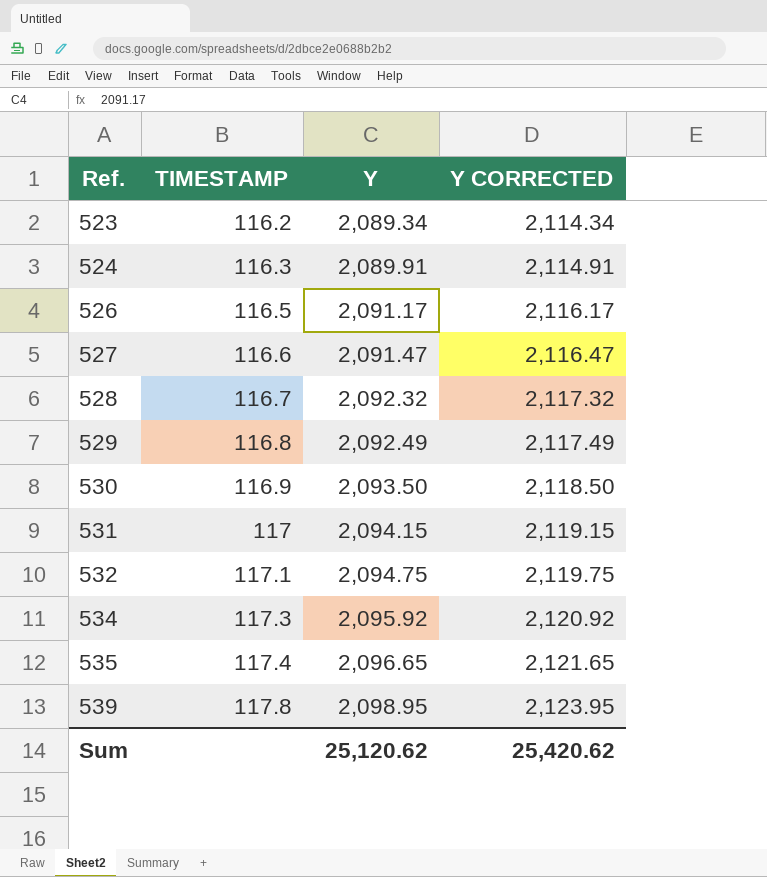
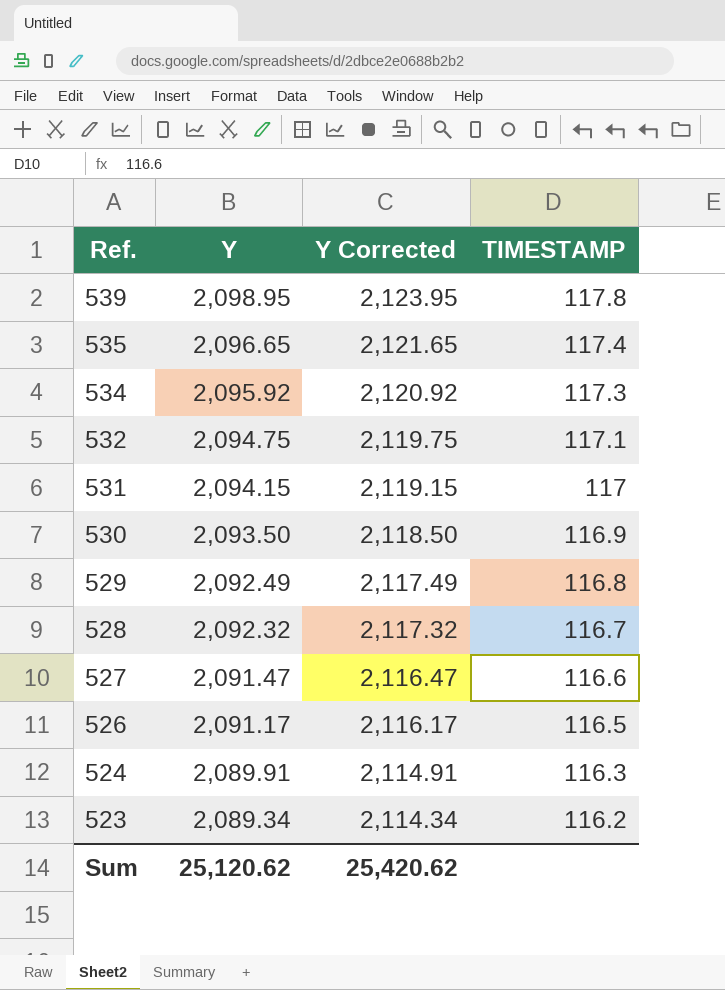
row order: Ref. ascending -> Ref. descending
column name: Y CORRECTED -> Y Corrected
column TIMESTAMP | position: 2 -> 4

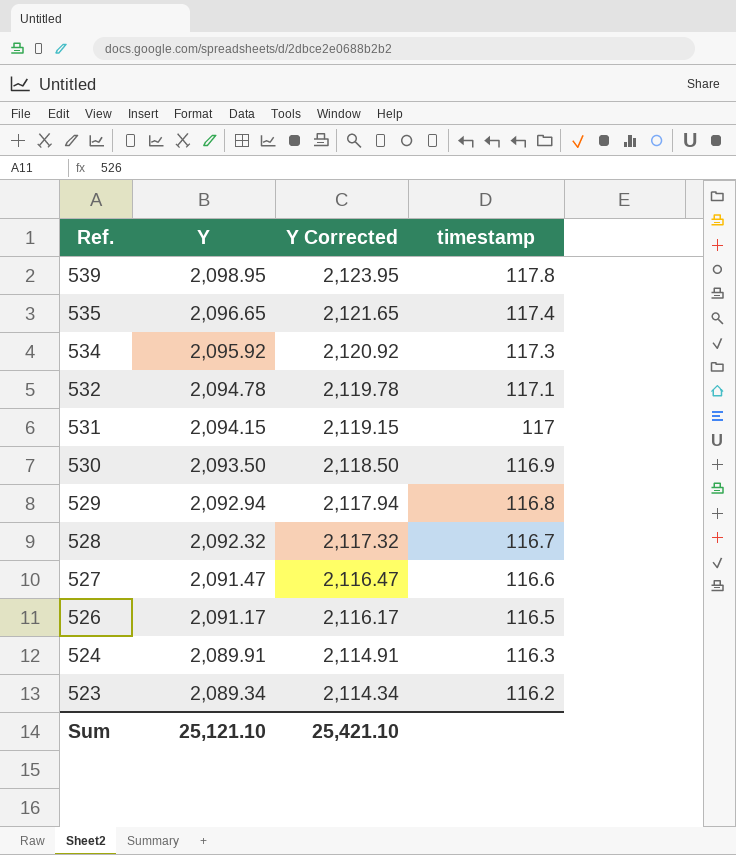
column name: TIMESTAMP -> timestamp
532 | Y: 2,094.75 -> 2,094.78
532 | Y Corrected: 2,119.75 -> 2,119.78
529 | Y: 2,092.49 -> 2,092.94
529 | Y Corrected: 2,117.49 -> 2,117.94
Sum | Y: 25,120.62 -> 25,121.10
Sum | Y Corrected: 25,420.62 -> 25,421.10

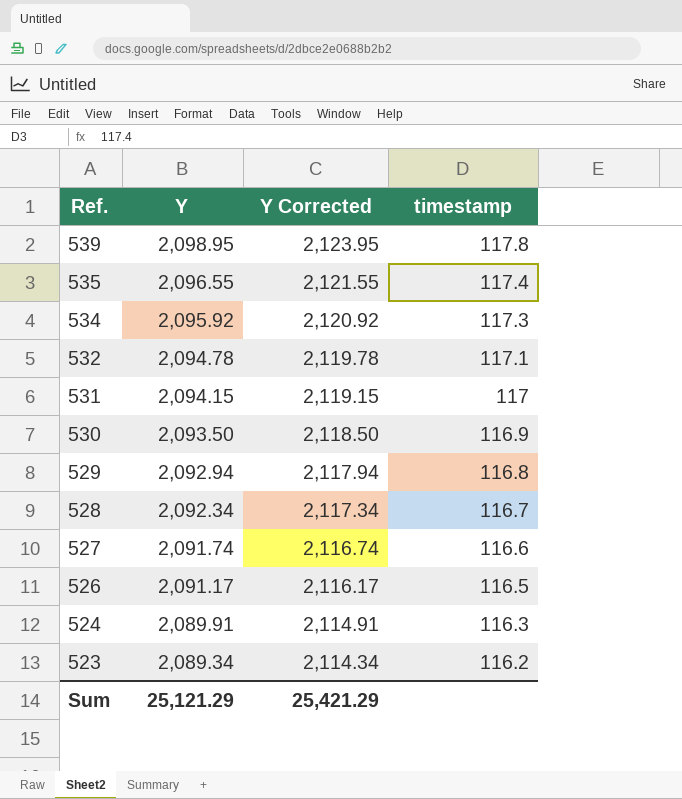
535 | Y: 2,096.65 -> 2,096.55
535 | Y Corrected: 2,121.65 -> 2,121.55
528 | Y: 2,092.32 -> 2,092.34
528 | Y Corrected: 2,117.32 -> 2,117.34
527 | Y: 2,091.47 -> 2,091.74
527 | Y Corrected: 2,116.47 -> 2,116.74
Sum | Y: 25,121.10 -> 25,121.29
Sum | Y Corrected: 25,421.10 -> 25,421.29

